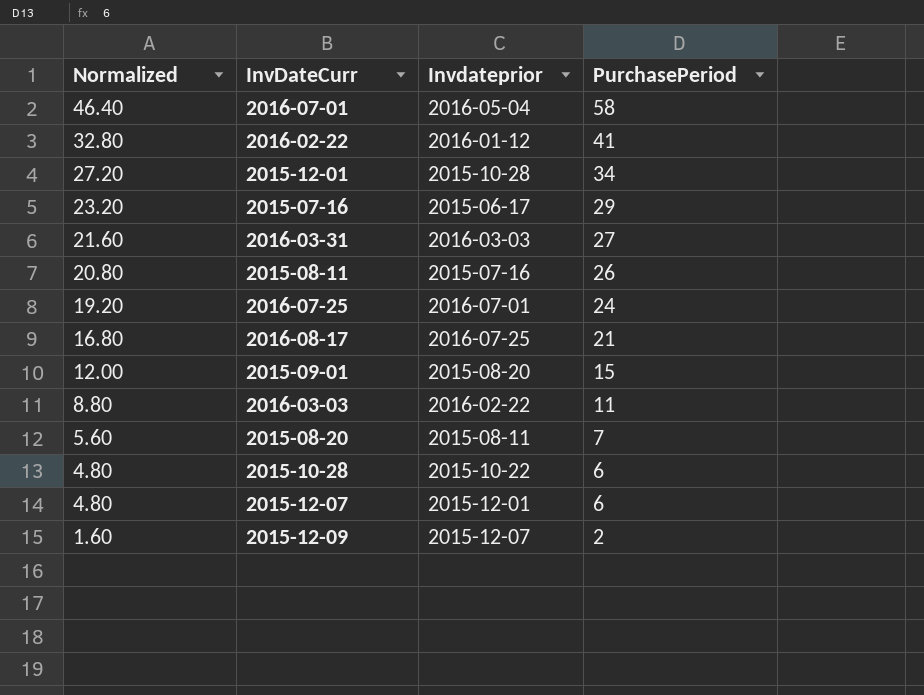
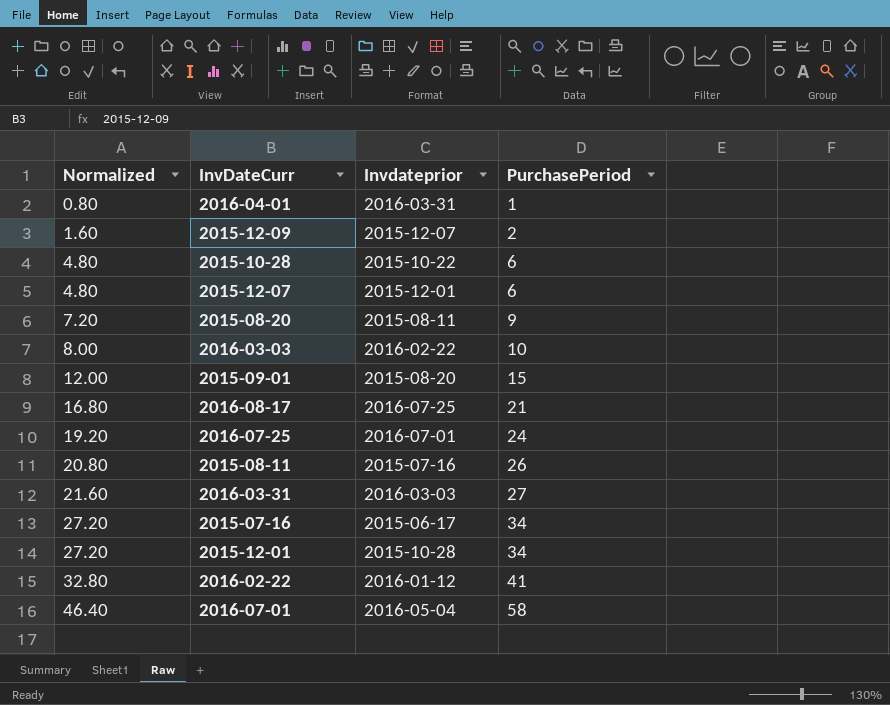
row order: Normalized descending -> Normalized ascending
row 2016-04-01: none -> 0.80 | 2016-03-31 | 1
2015-08-20 | Normalized: 5.60 -> 7.20
2015-08-20 | PurchasePeriod: 7 -> 9
2016-03-03 | Normalized: 8.80 -> 8.00
2016-03-03 | PurchasePeriod: 11 -> 10
2015-07-16 | Normalized: 23.20 -> 27.20
2015-07-16 | PurchasePeriod: 29 -> 34

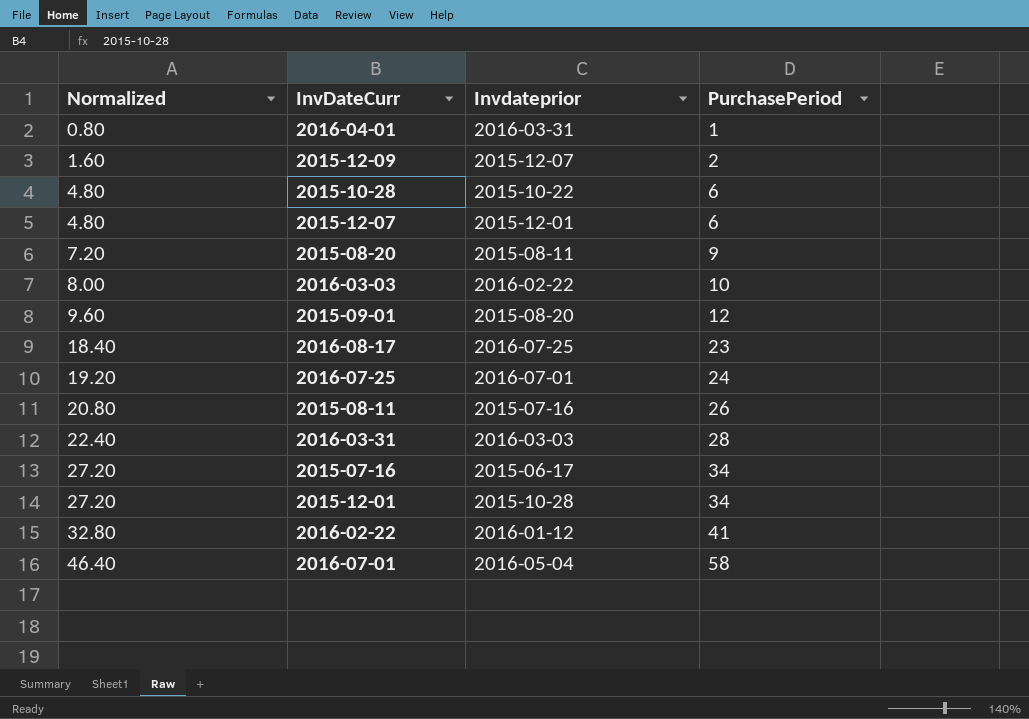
2015-09-01 | Normalized: 12.00 -> 9.60
2015-09-01 | PurchasePeriod: 15 -> 12
2016-08-17 | Normalized: 16.80 -> 18.40
2016-08-17 | PurchasePeriod: 21 -> 23
2016-03-31 | Normalized: 21.60 -> 22.40
2016-03-31 | PurchasePeriod: 27 -> 28

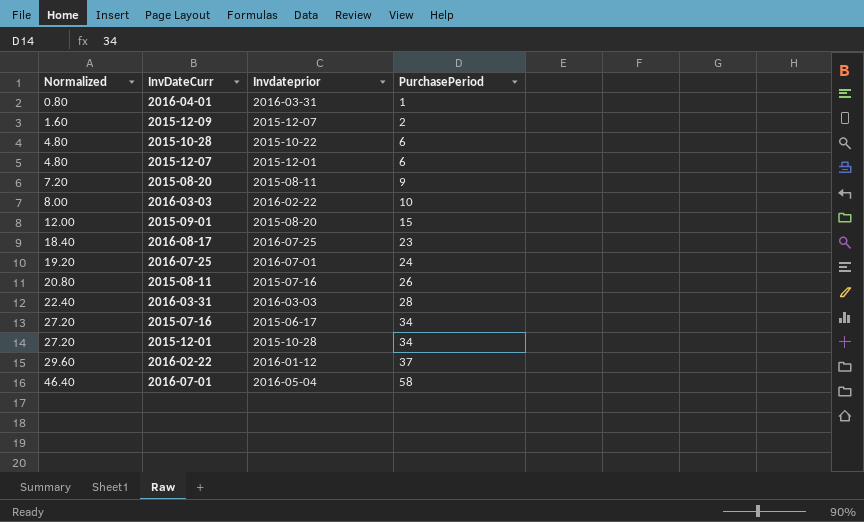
2015-09-01 | Normalized: 9.60 -> 12.00
2015-09-01 | PurchasePeriod: 12 -> 15
2016-02-22 | Normalized: 32.80 -> 29.60
2016-02-22 | PurchasePeriod: 41 -> 37

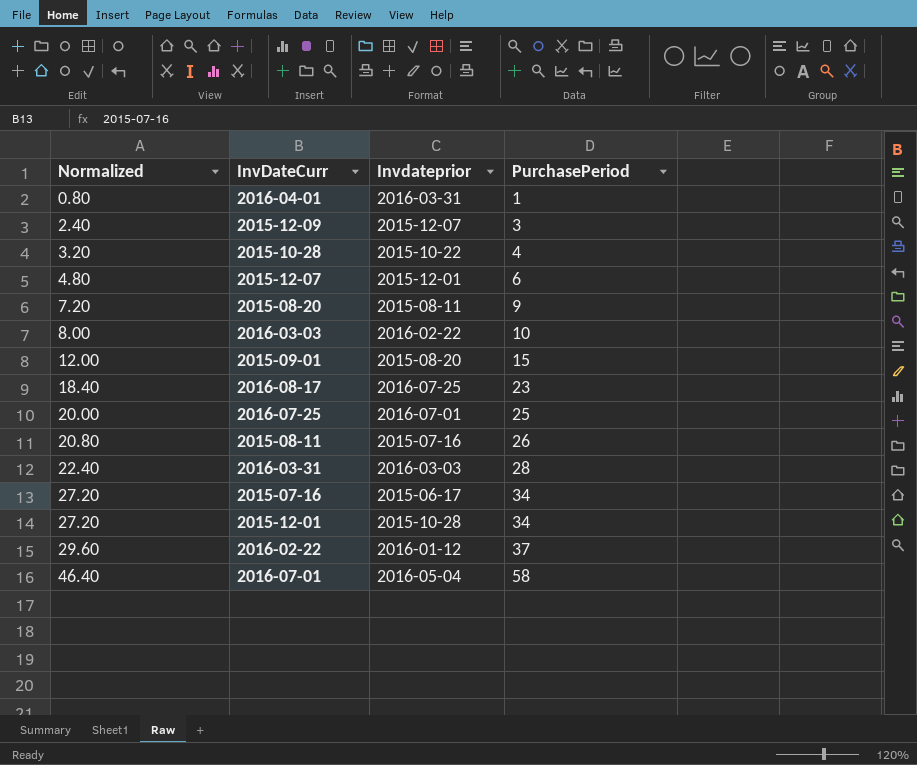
2015-12-09 | Normalized: 1.60 -> 2.40
2015-12-09 | PurchasePeriod: 2 -> 3
2015-10-28 | Normalized: 4.80 -> 3.20
2015-10-28 | PurchasePeriod: 6 -> 4
2016-07-25 | Normalized: 19.20 -> 20.00
2016-07-25 | PurchasePeriod: 24 -> 25

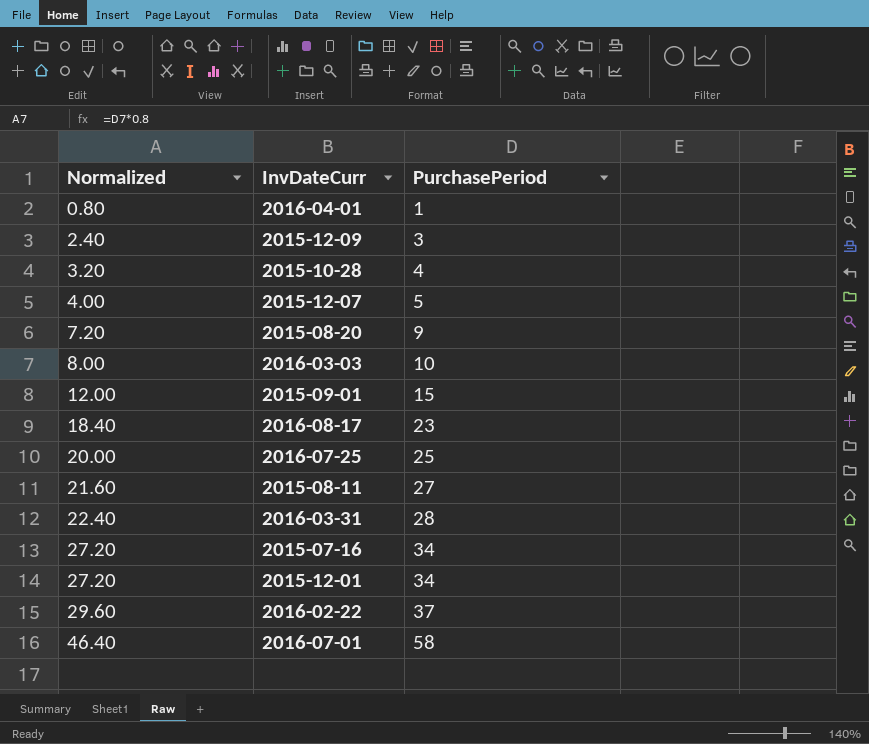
column Invdateprior | position: 3 -> none
2015-12-07 | Normalized: 4.80 -> 4.00
2015-12-07 | PurchasePeriod: 6 -> 5
2015-08-11 | Normalized: 20.80 -> 21.60
2015-08-11 | PurchasePeriod: 26 -> 27

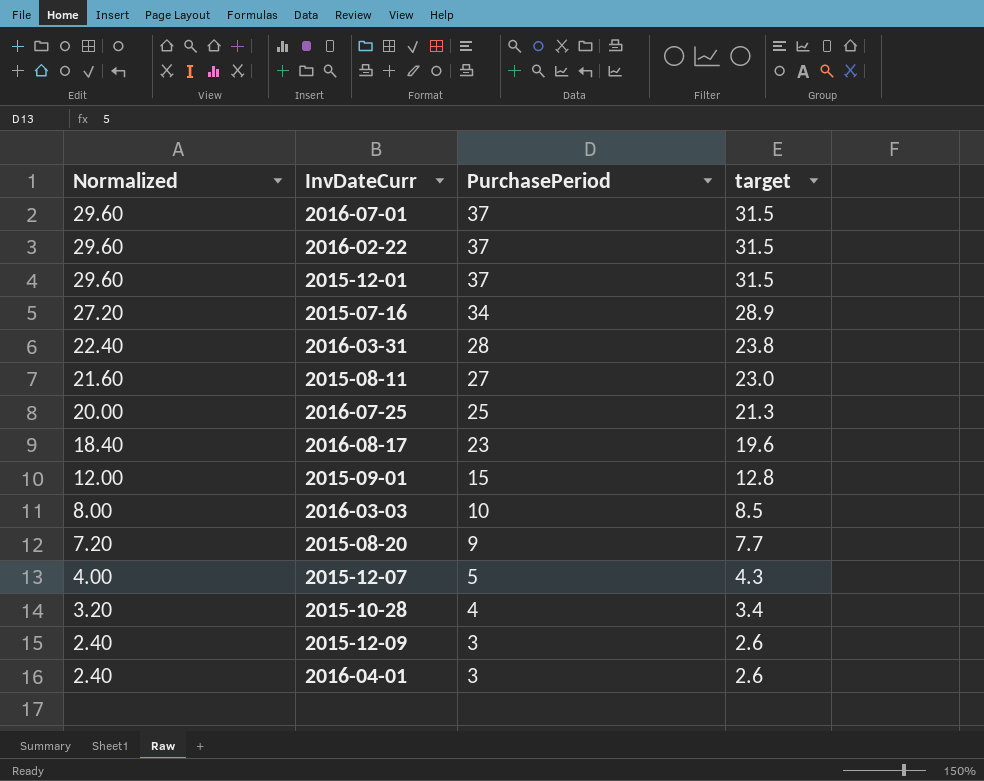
row order: Normalized ascending -> Normalized descending
column target | formula: none -> [PurchasePeriod] * 0.85
2016-07-01 | Normalized: 46.40 -> 29.60
2016-07-01 | PurchasePeriod: 58 -> 37
2015-12-01 | Normalized: 27.20 -> 29.60
2015-12-01 | PurchasePeriod: 34 -> 37
2016-04-01 | Normalized: 0.80 -> 2.40
2016-04-01 | PurchasePeriod: 1 -> 3

